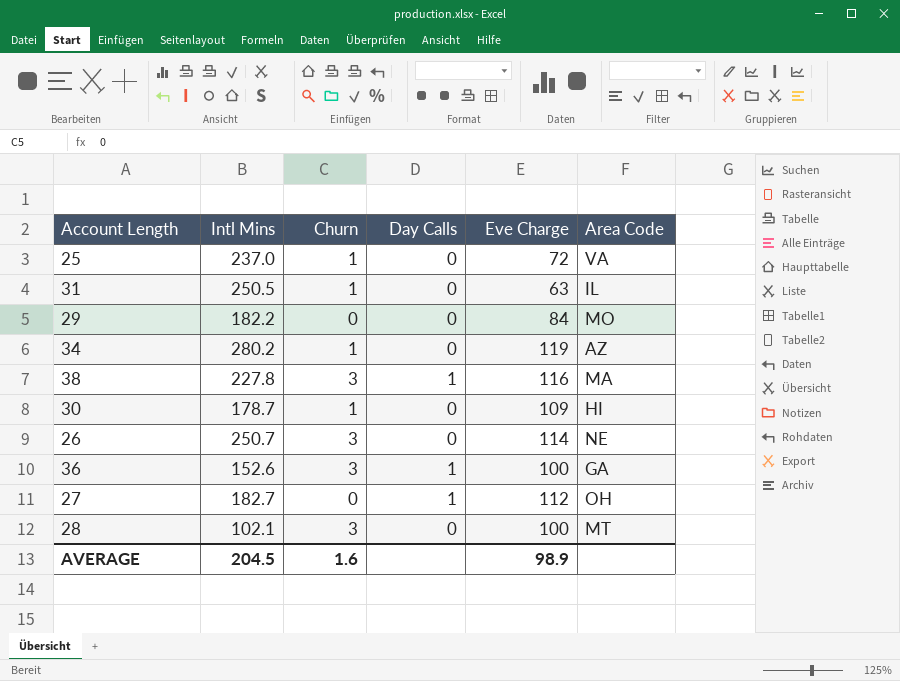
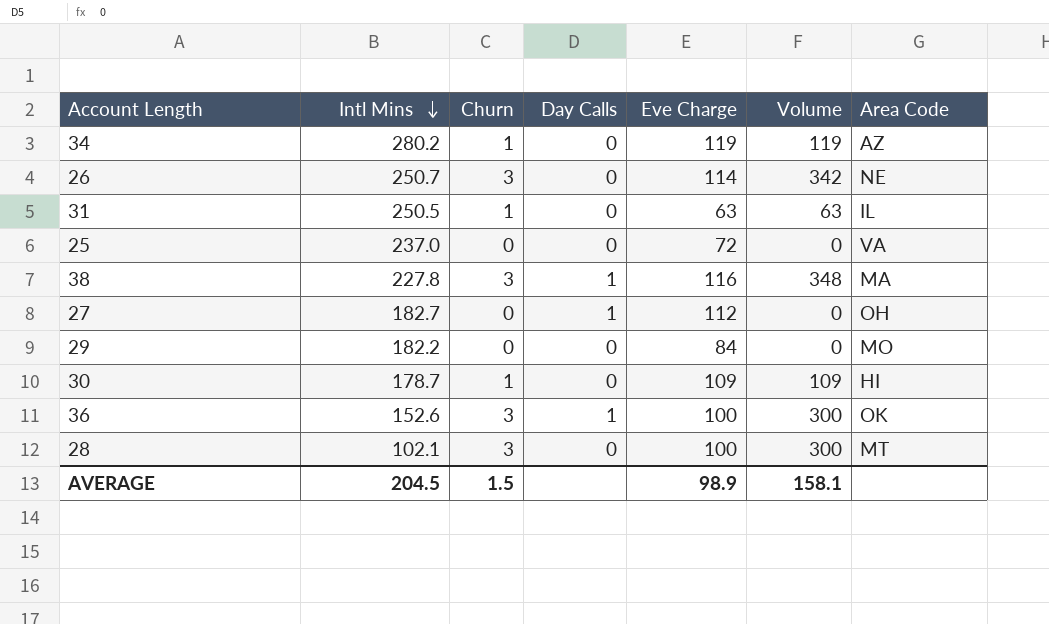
row order: none -> Intl Mins descending
column Volume | formula: none -> [Churn] * [Eve Charge]
25 | Churn: 1 -> 0
36 | Area Code: GA -> OK
AVERAGE | Churn: 1.6 -> 1.5

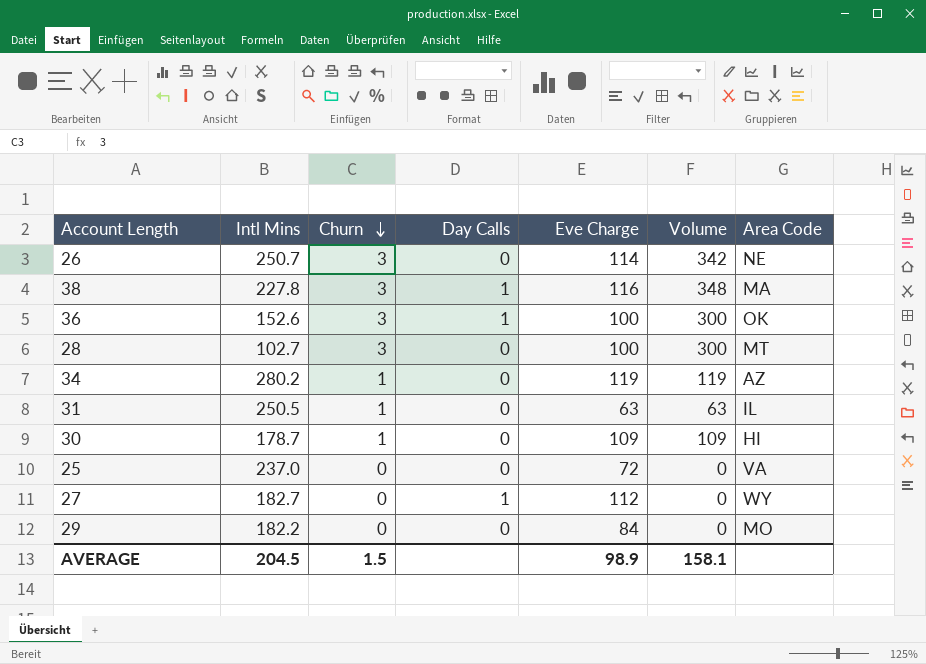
row order: Intl Mins descending -> Churn descending
28 | Intl Mins: 102.1 -> 102.7
27 | Area Code: OH -> WY

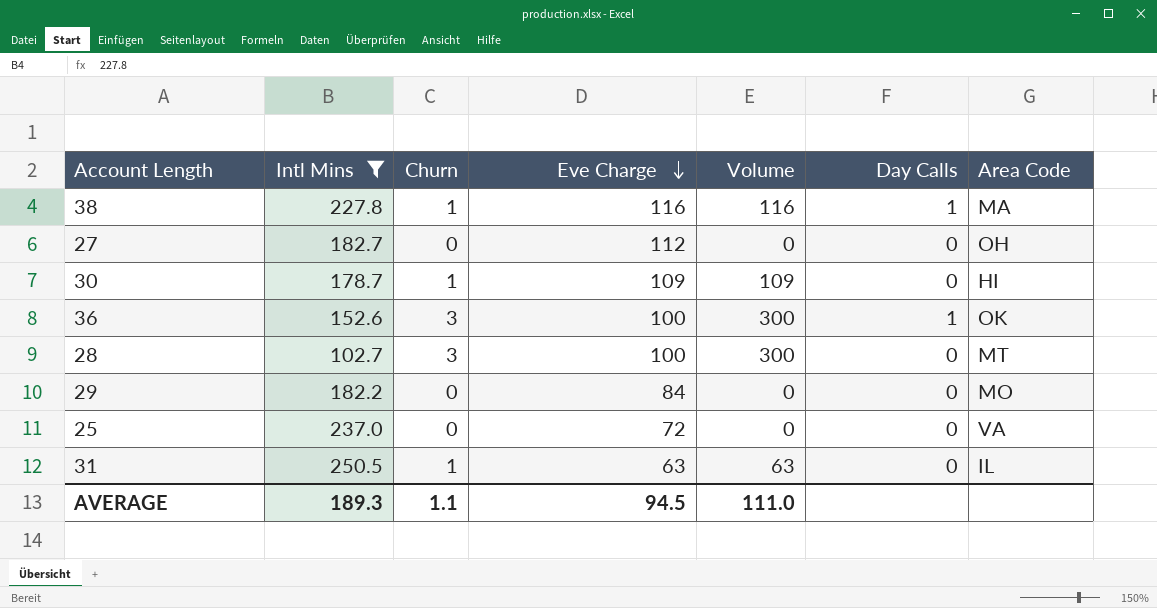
filter: none -> Intl Mins <= 250.5
row order: Churn descending -> Eve Charge descending
column Day Calls | position: 4 -> 6
38 | Churn: 3 -> 1
38 | Volume: 348 -> 116
27 | Day Calls: 1 -> 0
27 | Area Code: WY -> OH
AVERAGE | Intl Mins: 204.5 -> 189.3
AVERAGE | Churn: 1.5 -> 1.1
AVERAGE | Eve Charge: 98.9 -> 94.5
AVERAGE | Volume: 158.1 -> 111.0

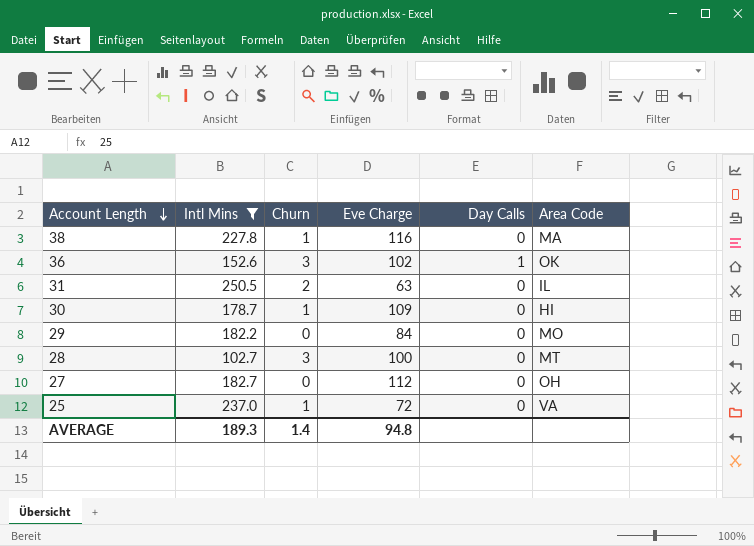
row order: Eve Charge descending -> Account Length descending
column Volume | formula: [Churn] * [Eve Charge] -> none
38 | Day Calls: 1 -> 0
36 | Eve Charge: 100 -> 102
31 | Churn: 1 -> 2
25 | Churn: 0 -> 1
AVERAGE | Churn: 1.1 -> 1.4
AVERAGE | Eve Charge: 94.5 -> 94.8

